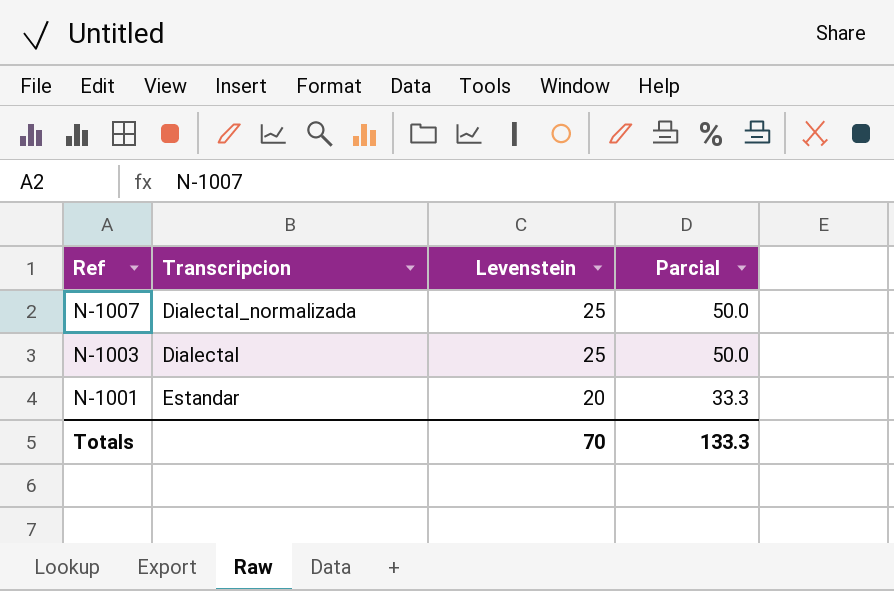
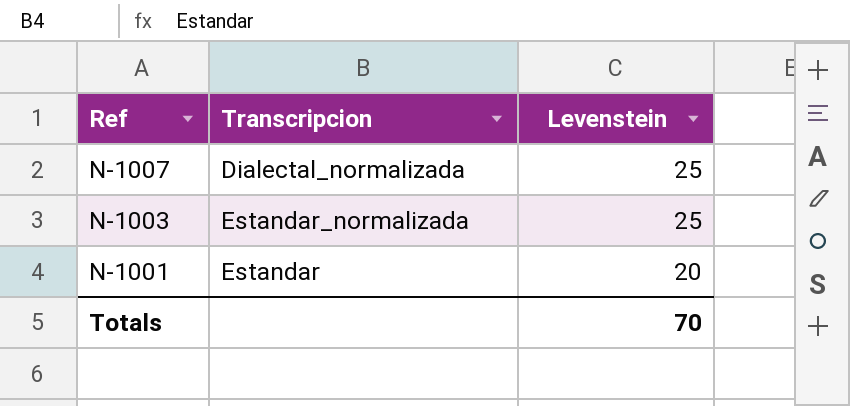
column Parcial | position: 4 -> none
N-1003 | Transcripcion: Dialectal -> Estandar_normalizada

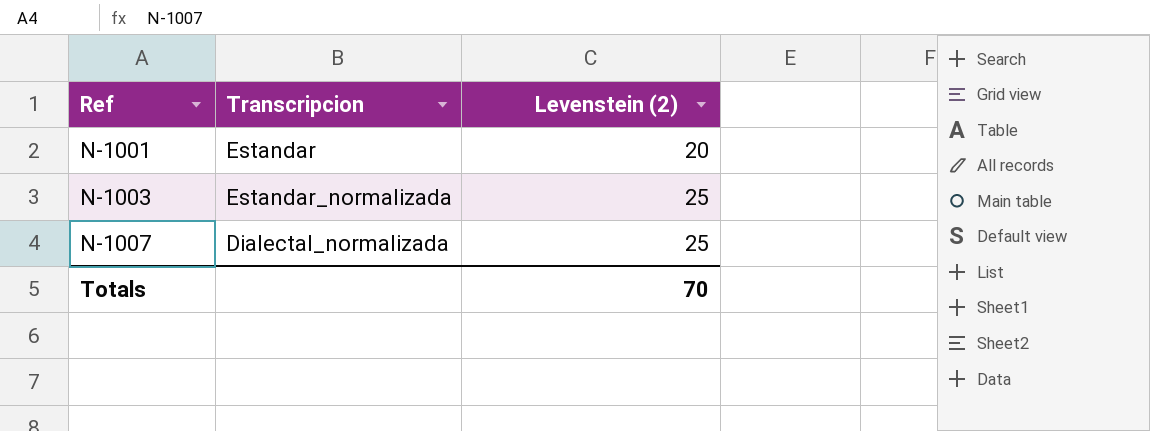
row order: Ref descending -> Ref ascending
column name: Levenstein -> Levenstein (2)

